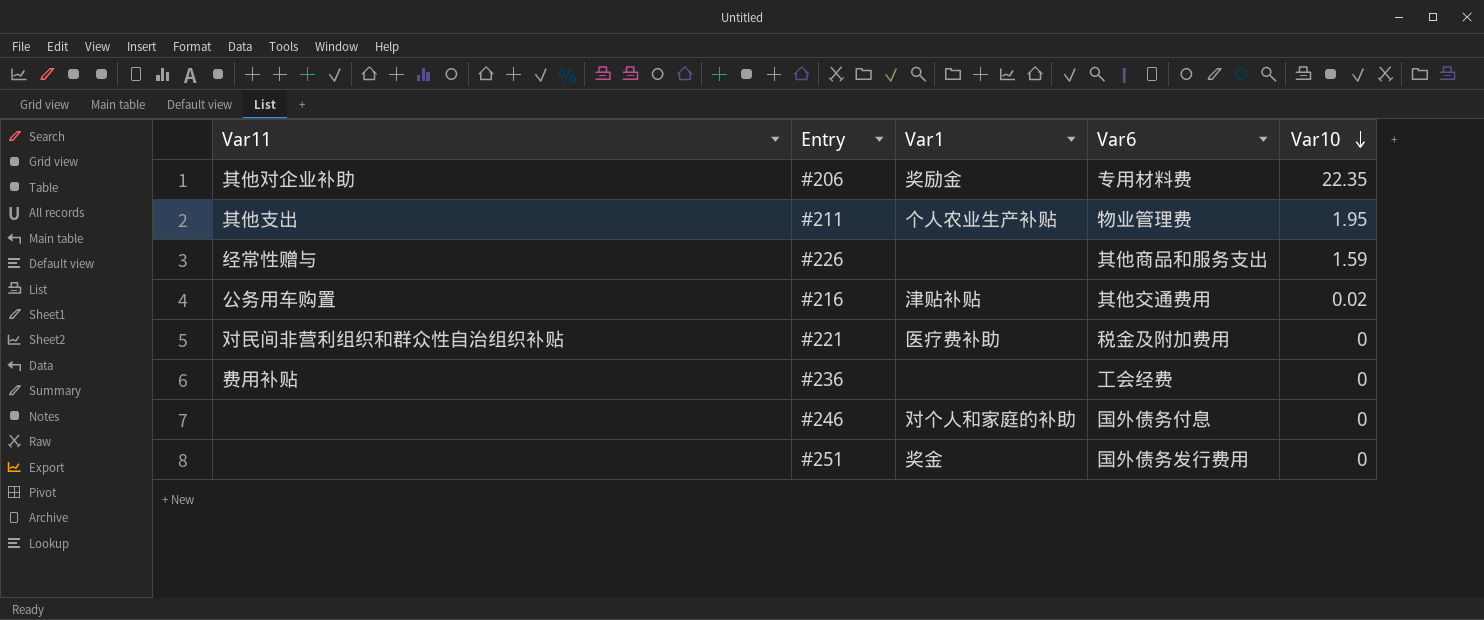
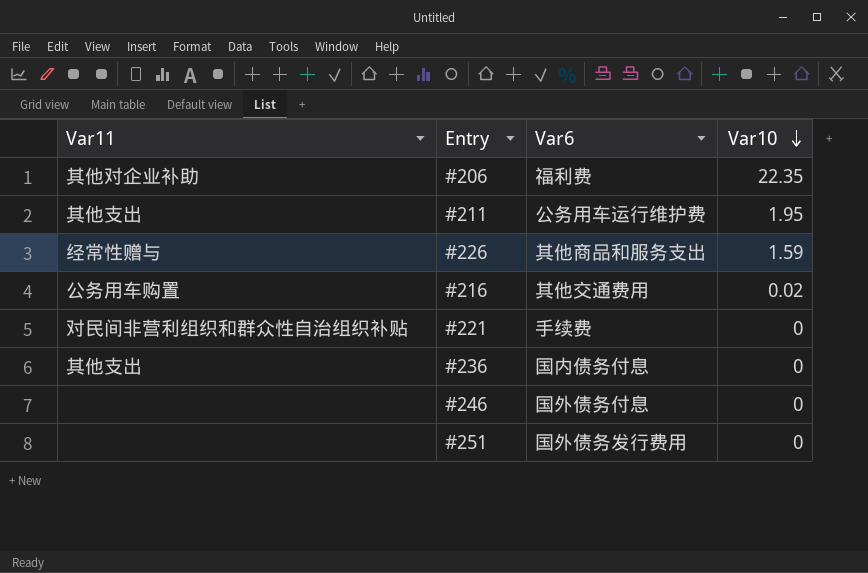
column Var1 | position: 3 -> none
#206 | Var6: 专用材料费 -> 福利费
#211 | Var6: 物业管理费 -> 公务用车运行维护费
#221 | Var6: 税金及附加费用 -> 手续费
#236 | Var11: 费用补贴 -> 其他支出
#236 | Var6: 工会经费 -> 国内债务付息

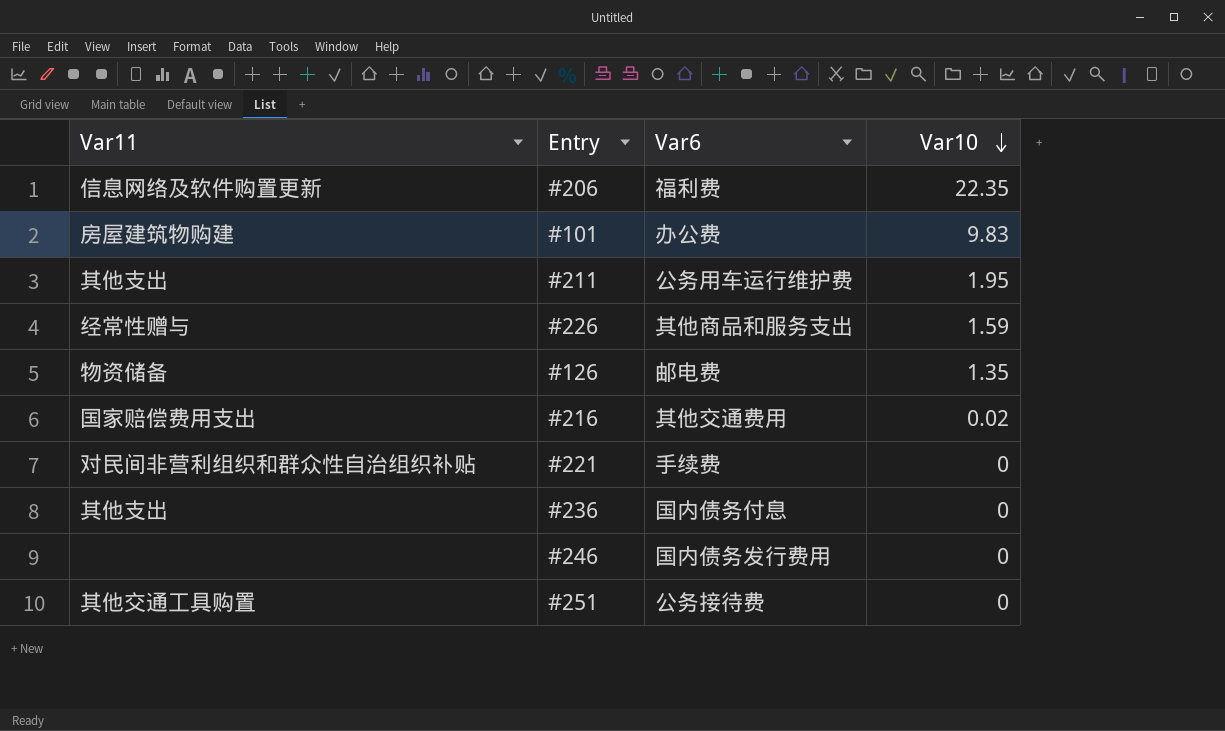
#206 | Var11: 其他对企业补助 -> 信息网络及软件购置更新
row #101: none -> 房屋建筑物购建 | 办公费 | 9.83
row #126: none -> 物资储备 | 邮电费 | 1.35
#216 | Var11: 公务用车购置 -> 国家赔偿费用支出
#246 | Var6: 国外债务付息 -> 国内债务发行费用
#251 | Var11: none -> 其他交通工具购置
#251 | Var6: 国外债务发行费用 -> 公务接待费

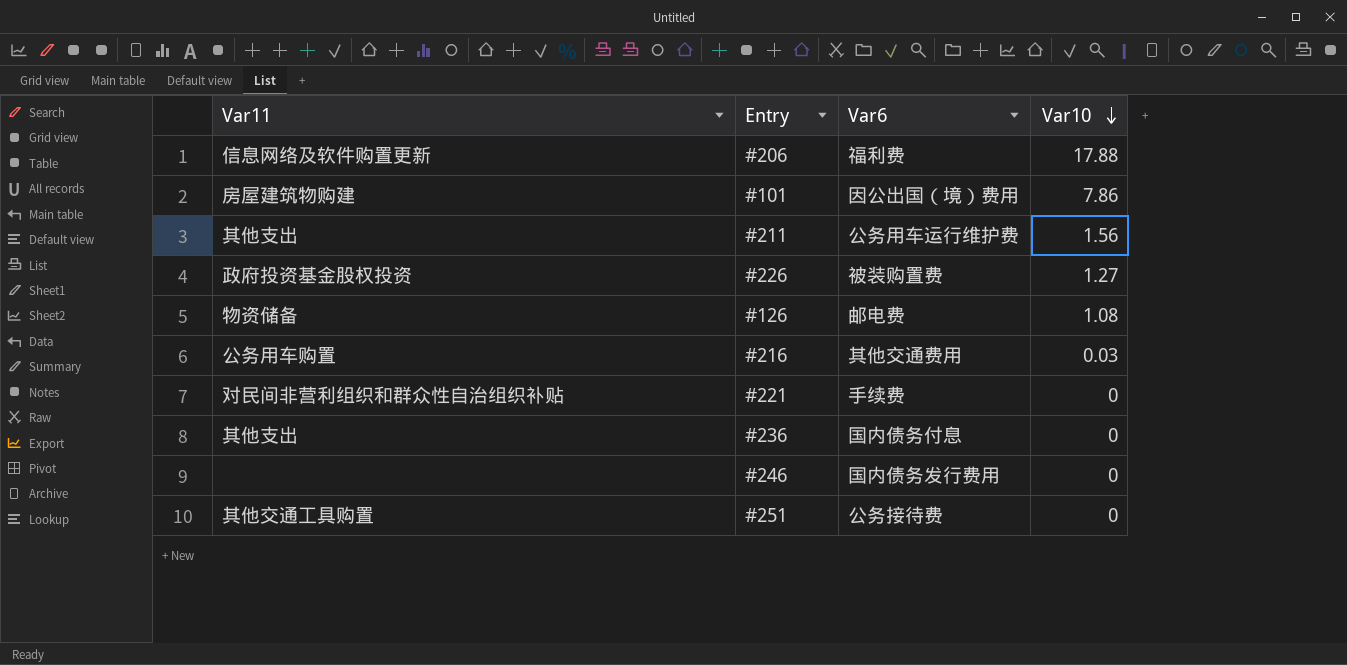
#206 | Var10: 22.35 -> 17.88
#101 | Var6: 办公费 -> 因公出国（境）费用
#101 | Var10: 9.83 -> 7.86
#211 | Var10: 1.95 -> 1.56
#226 | Var11: 经常性赠与 -> 政府投资基金股权投资
#226 | Var6: 其他商品和服务支出 -> 被装购置费
#226 | Var10: 1.59 -> 1.27
#126 | Var10: 1.35 -> 1.08
#216 | Var11: 国家赔偿费用支出 -> 公务用车购置
#216 | Var10: 0.02 -> 0.03

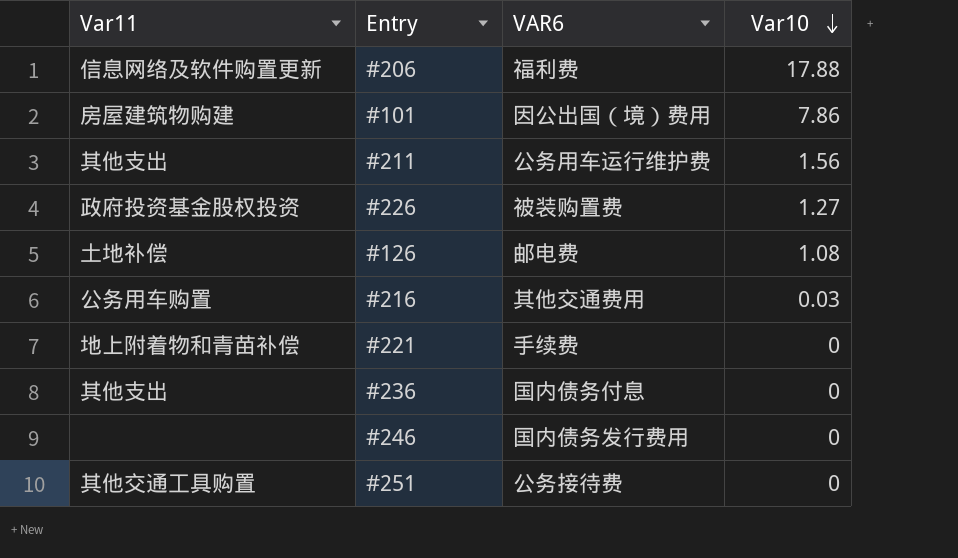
column name: Var6 -> VAR6
#126 | Var11: 物资储备 -> 土地补偿
#221 | Var11: 对民间非营利组织和群众性自治组织补贴 -> 地上附着物和青苗补偿

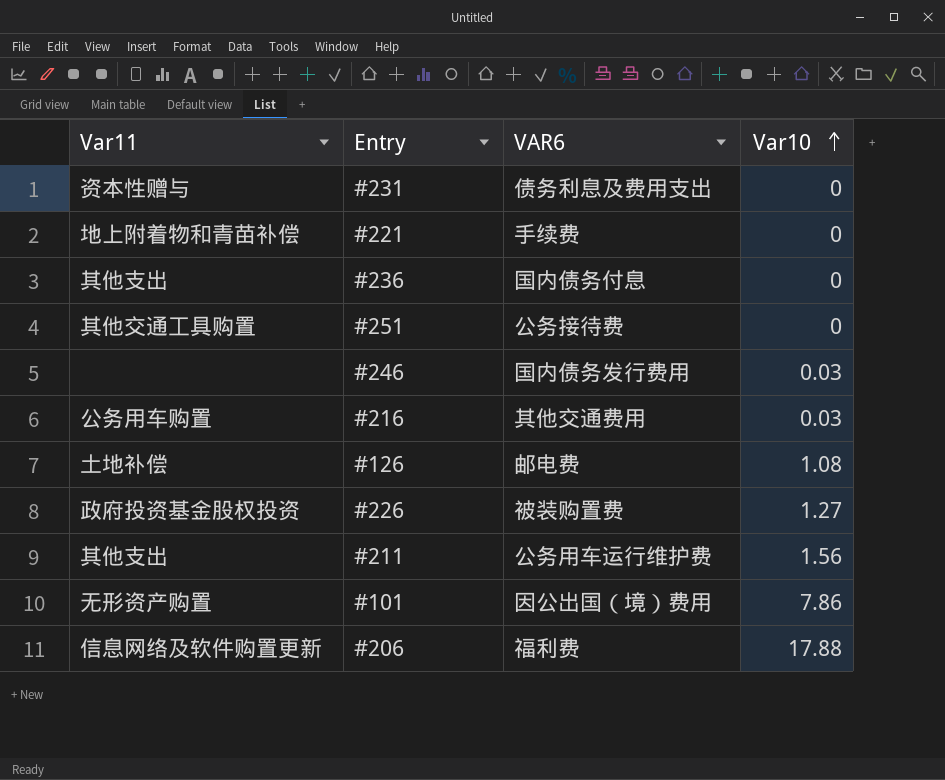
row order: Var10 descending -> Var10 ascending
row #231: none -> 资本性赠与 | 债务利息及费用支出 | 0
#246 | Var10: 0 -> 0.03
#101 | Var11: 房屋建筑物购建 -> 无形资产购置

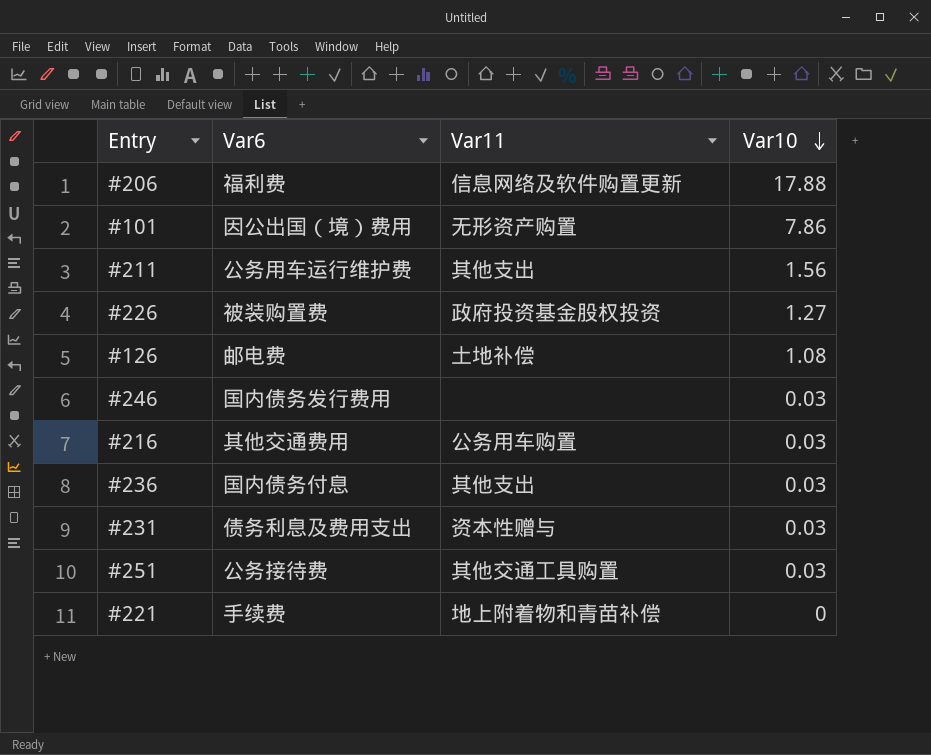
row order: Var10 ascending -> Var10 descending
column name: VAR6 -> Var6
column Var11 | position: 1 -> 3
#236 | Var10: 0 -> 0.03
#231 | Var10: 0 -> 0.03
#251 | Var10: 0 -> 0.03

